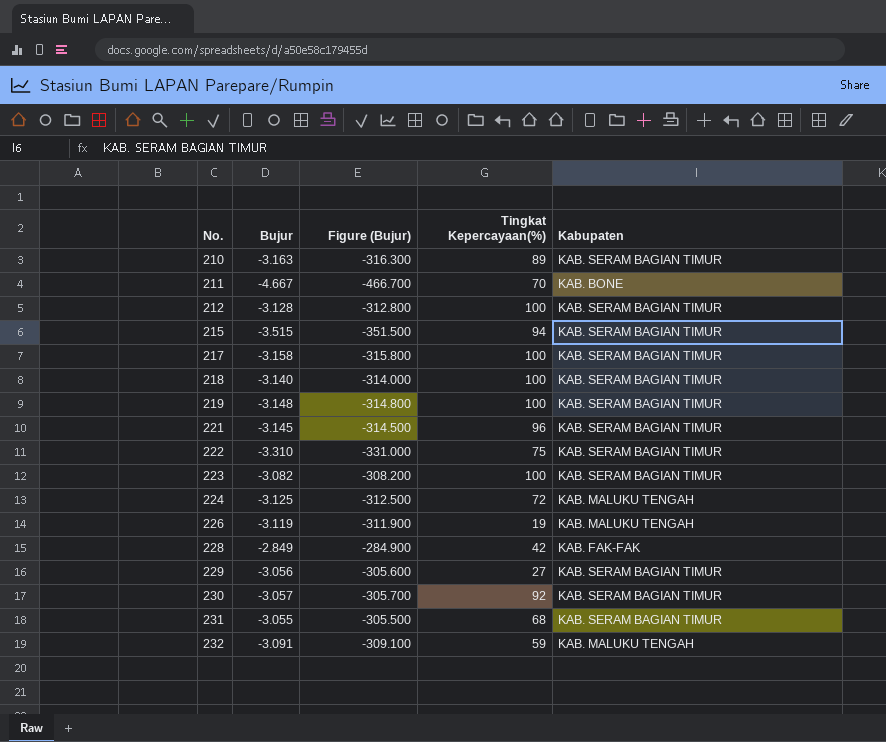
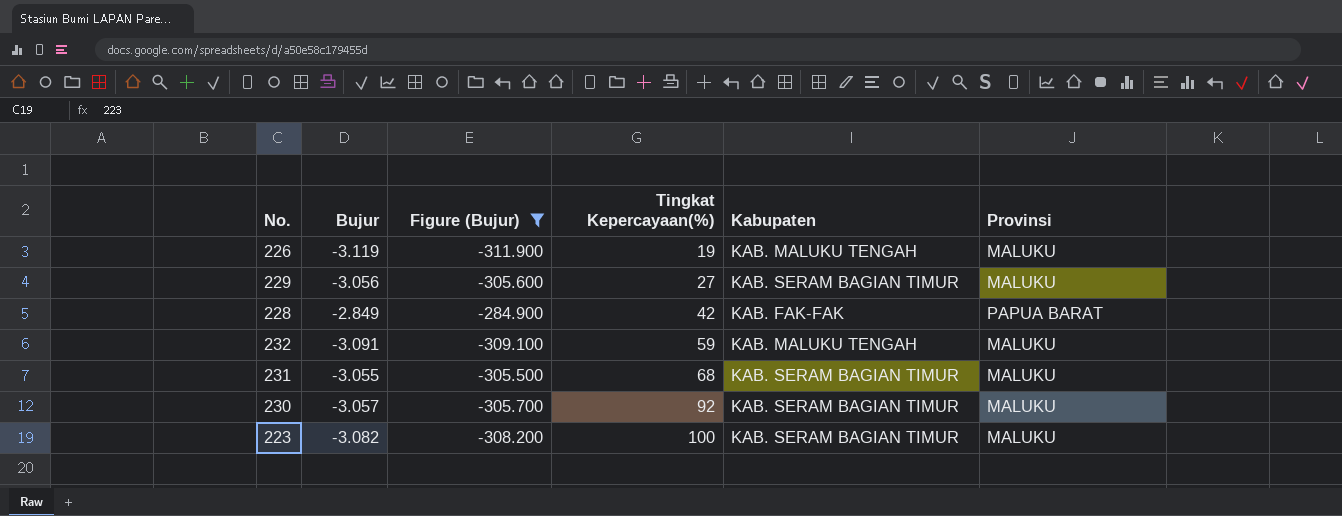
filter: none -> Figure (Bujur) >= -311.900
row order: No. ascending -> Tingkat Kepercayaan(%) ascending
column Provinsi | position: none -> 6

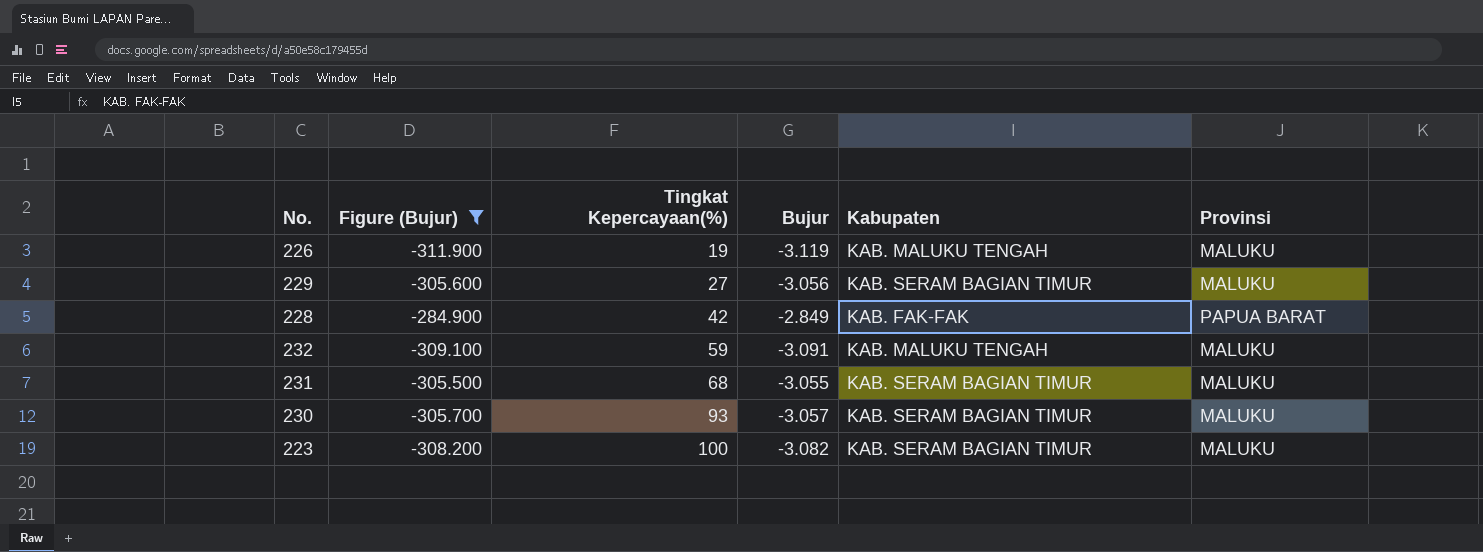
column Bujur | position: 2 -> 4
230 | Tingkat Kepercayaan(%): 92 -> 93

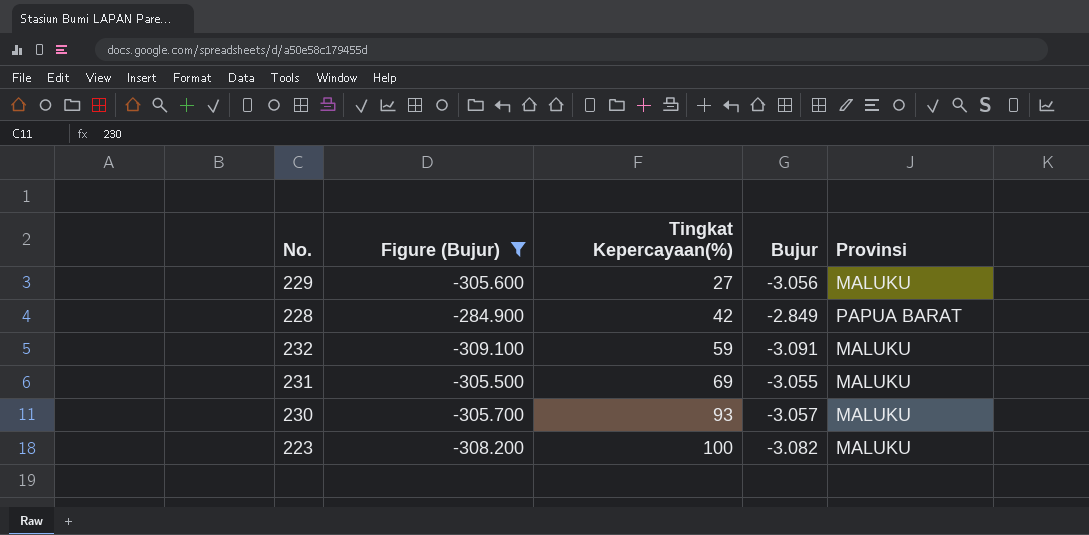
column Kabupaten | position: 5 -> none
row 226: -311.900 | 19 | -3.119 | KAB. MALUKU TENGAH | MALUKU -> none
231 | Tingkat Kepercayaan(%): 68 -> 69

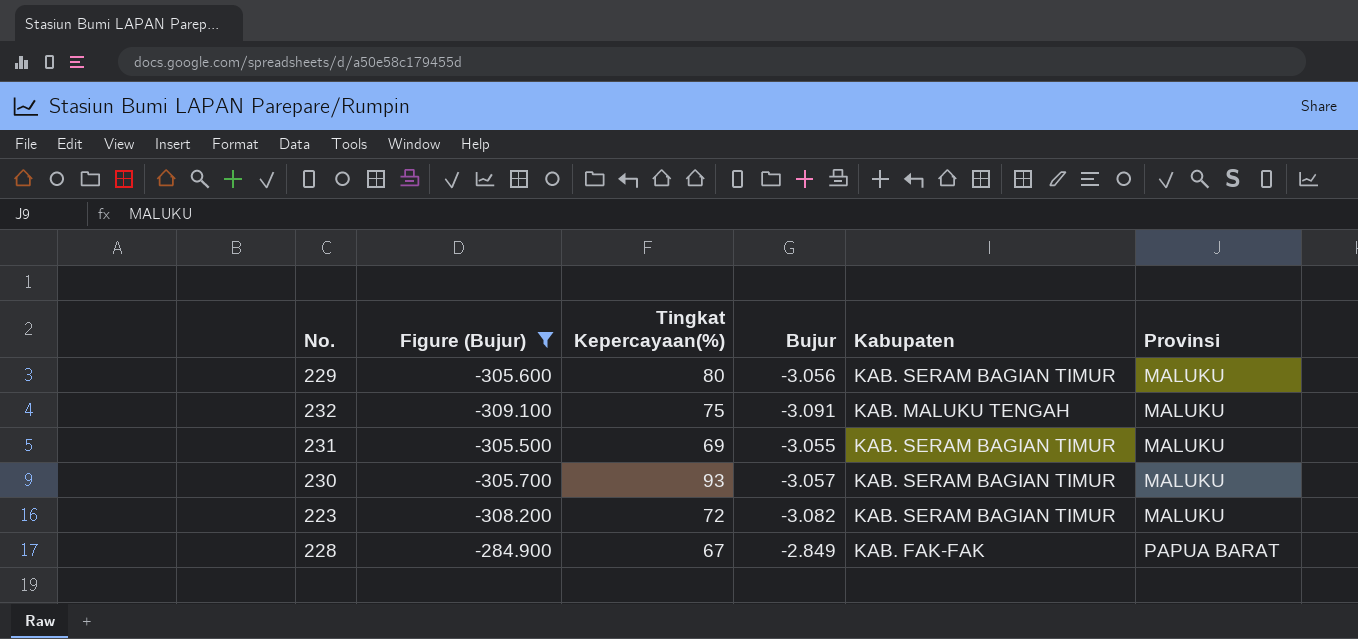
row order: Tingkat Kepercayaan(%) ascending -> Provinsi ascending
column Kabupaten | position: none -> 5
229 | Tingkat Kepercayaan(%): 27 -> 80
232 | Tingkat Kepercayaan(%): 59 -> 75
223 | Tingkat Kepercayaan(%): 100 -> 72
228 | Tingkat Kepercayaan(%): 42 -> 67

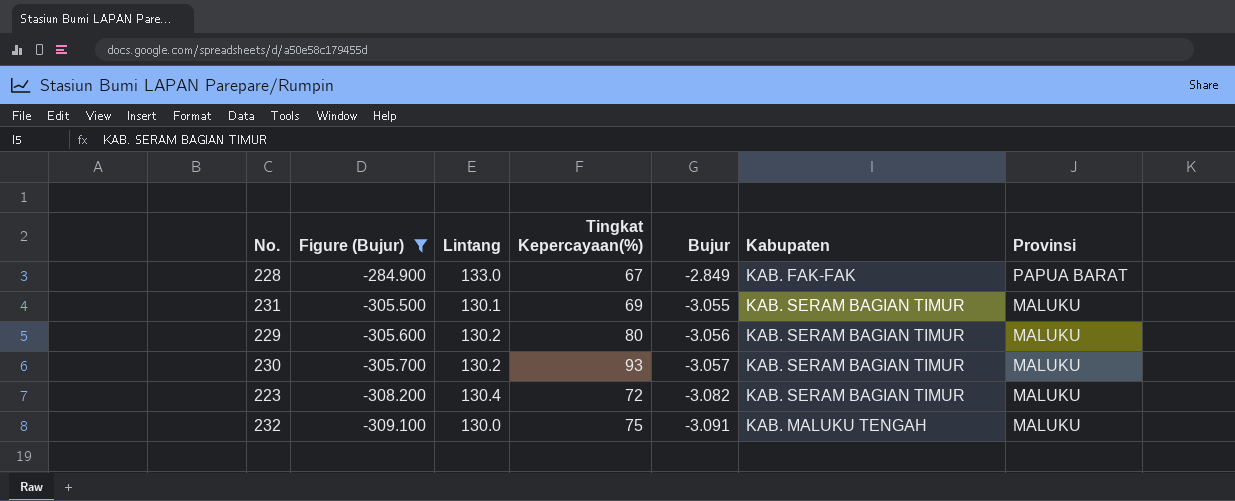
row order: Provinsi ascending -> Figure (Bujur) descending
column Lintang | position: none -> 3

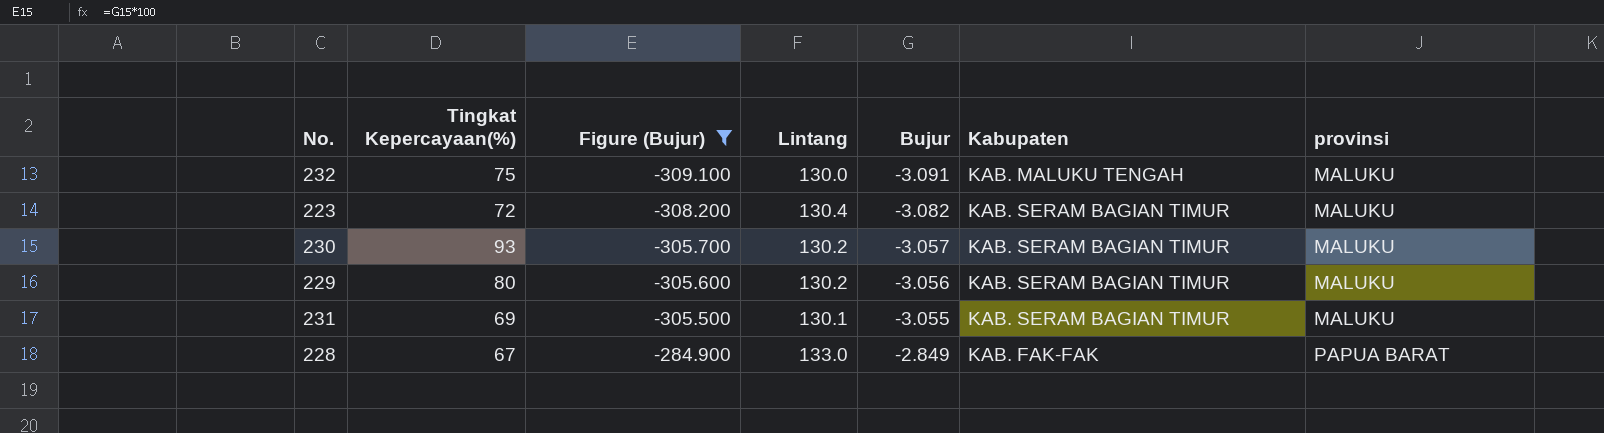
row order: Figure (Bujur) descending -> Figure (Bujur) ascending
column Tingkat Kepercayaan(%) | position: 4 -> 2
column name: Provinsi -> provinsi

